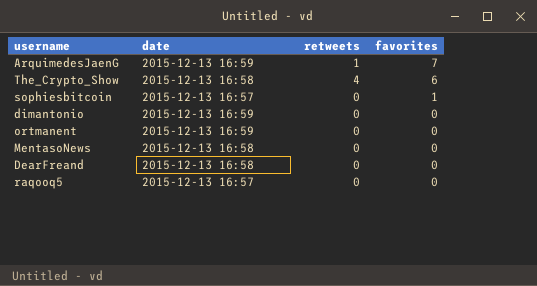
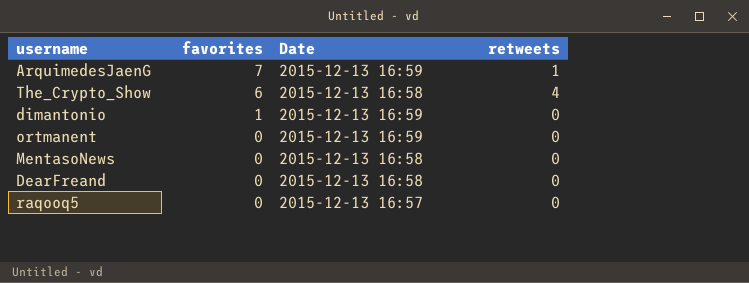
column favorites | position: 4 -> 2
column name: date -> Date
row sophiesbitcoin: 2015-12-13 16:57 | 0 | 1 -> none
dimantonio | favorites: 0 -> 1

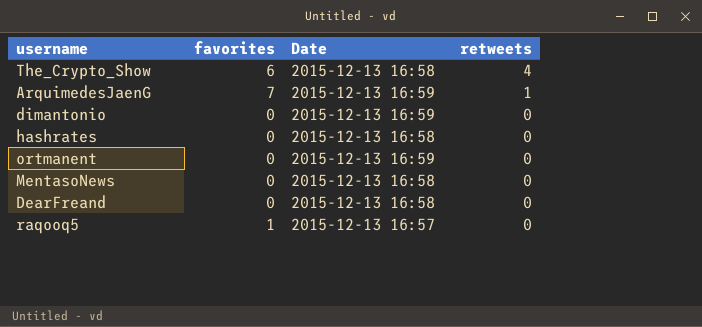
row order: favorites descending -> retweets descending
dimantonio | favorites: 1 -> 0
row hashrates: none -> 0 | 2015-12-13 16:58 | 0
raqooq5 | favorites: 0 -> 1

